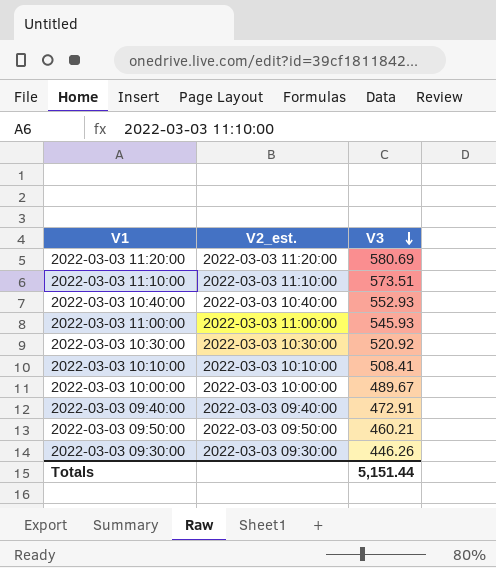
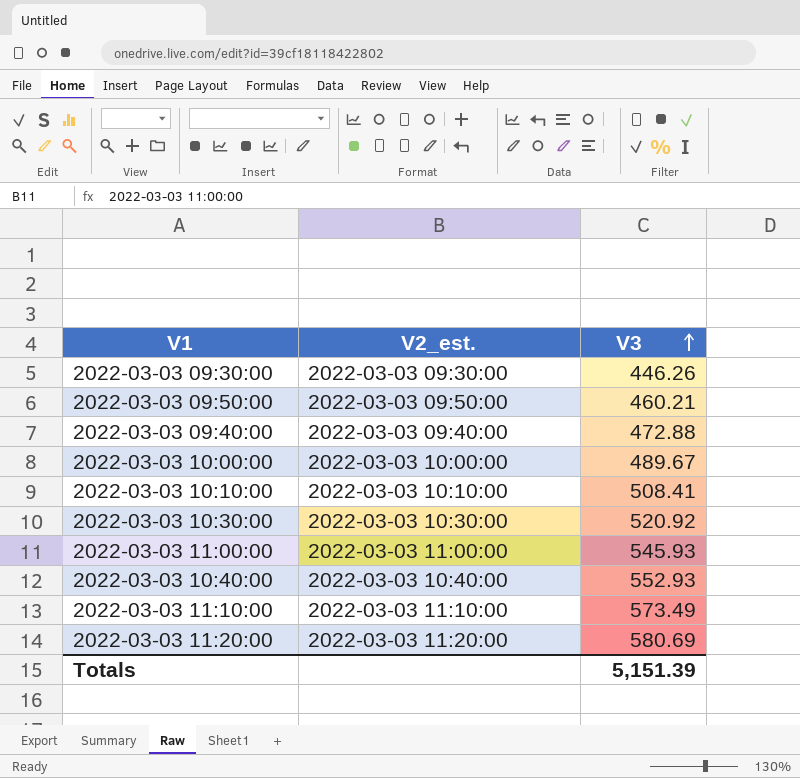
row order: V3 descending -> V3 ascending
2022-03-03 09:40:00 | V3: 472.91 -> 472.88
2022-03-03 11:10:00 | V3: 573.51 -> 573.49
Totals | V3: 5,151.44 -> 5,151.39

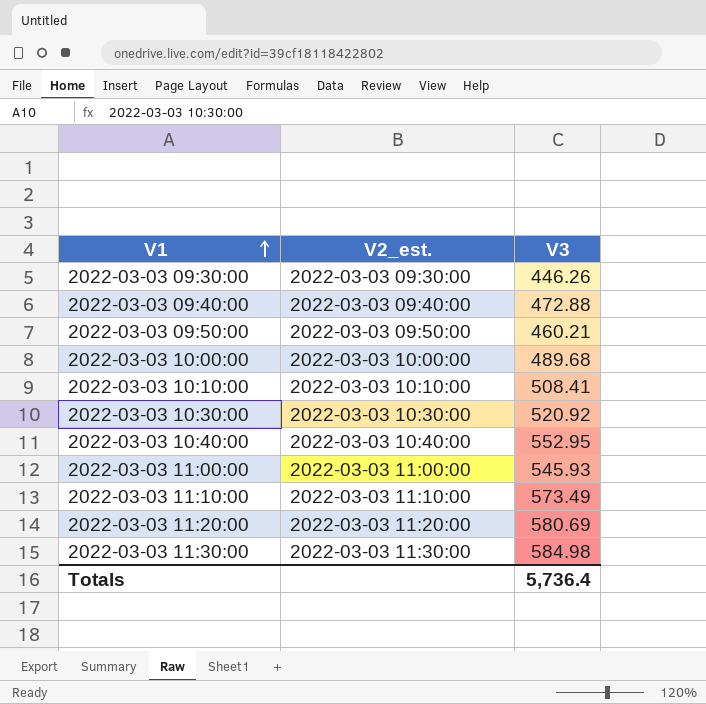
row order: V3 ascending -> V1 ascending
2022-03-03 10:00:00 | V3: 489.67 -> 489.68
2022-03-03 10:40:00 | V3: 552.93 -> 552.95
row 2022-03-03 11:30:00: none -> 2022-03-03 11:30:00 | 584.98
Totals | V3: 5,151.39 -> 5,736.4

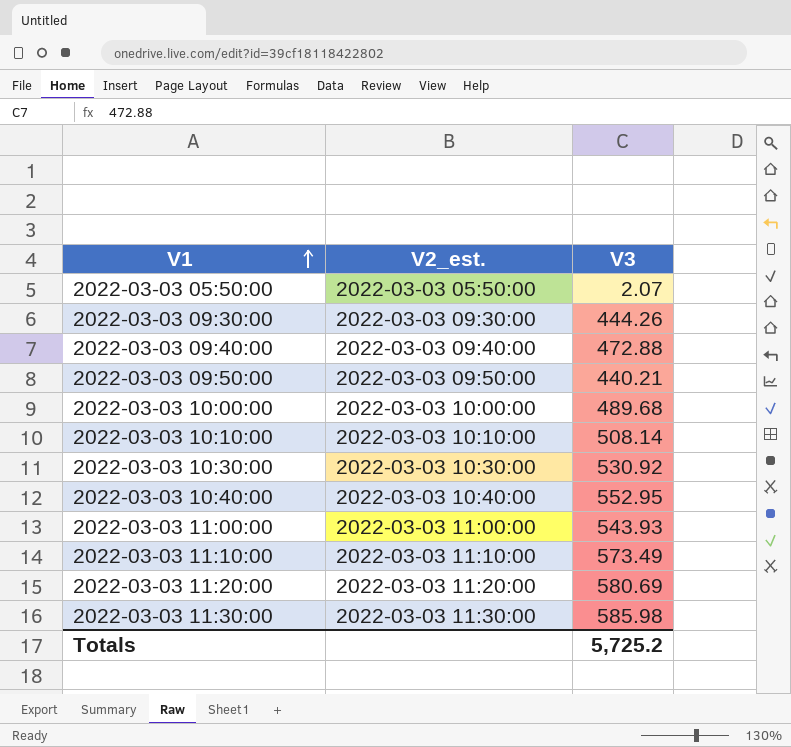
row 2022-03-03 05:50:00: none -> 2022-03-03 05:50:00 | 2.07
2022-03-03 09:30:00 | V3: 446.26 -> 444.26
2022-03-03 09:50:00 | V3: 460.21 -> 440.21
2022-03-03 10:10:00 | V3: 508.41 -> 508.14
2022-03-03 10:30:00 | V3: 520.92 -> 530.92
2022-03-03 11:00:00 | V3: 545.93 -> 543.93
2022-03-03 11:30:00 | V3: 584.98 -> 585.98
Totals | V3: 5,736.4 -> 5,725.2

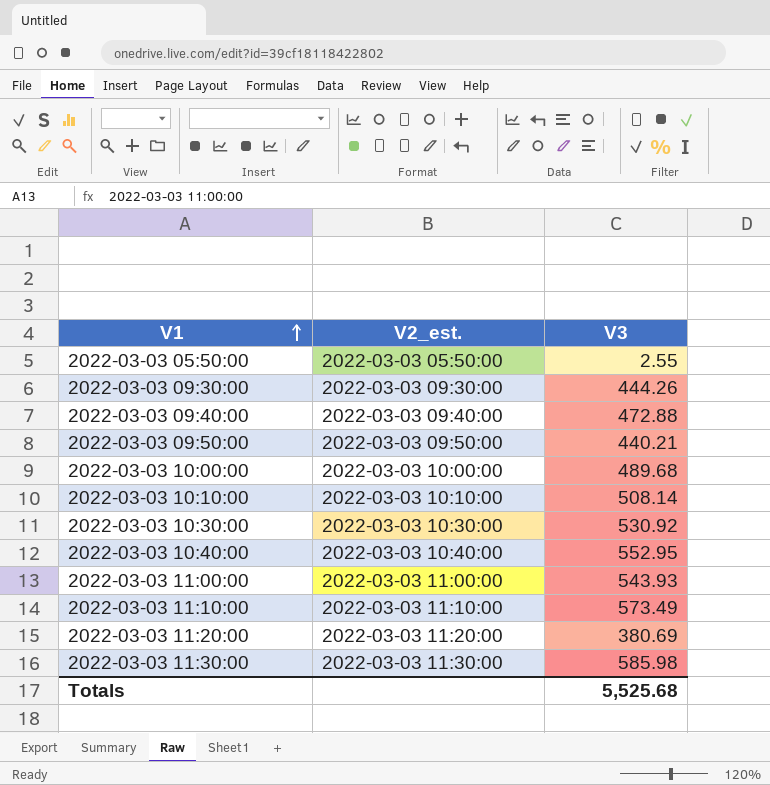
2022-03-03 05:50:00 | V3: 2.07 -> 2.55
2022-03-03 11:20:00 | V3: 580.69 -> 380.69
Totals | V3: 5,725.2 -> 5,525.68

